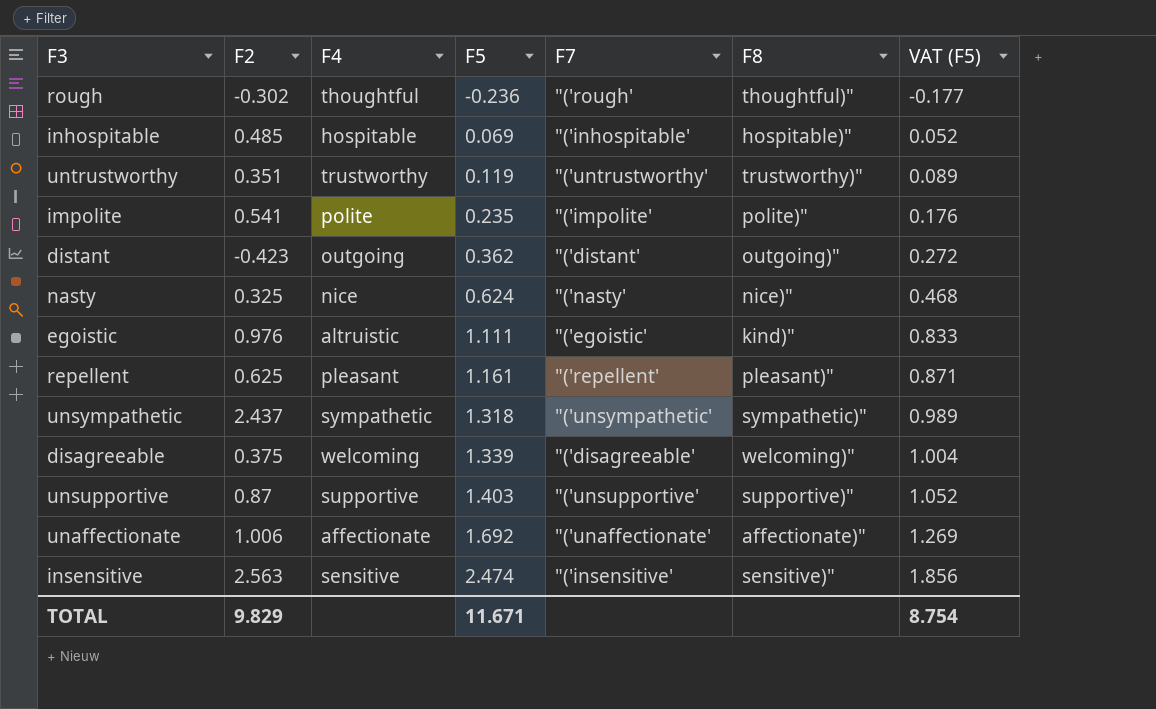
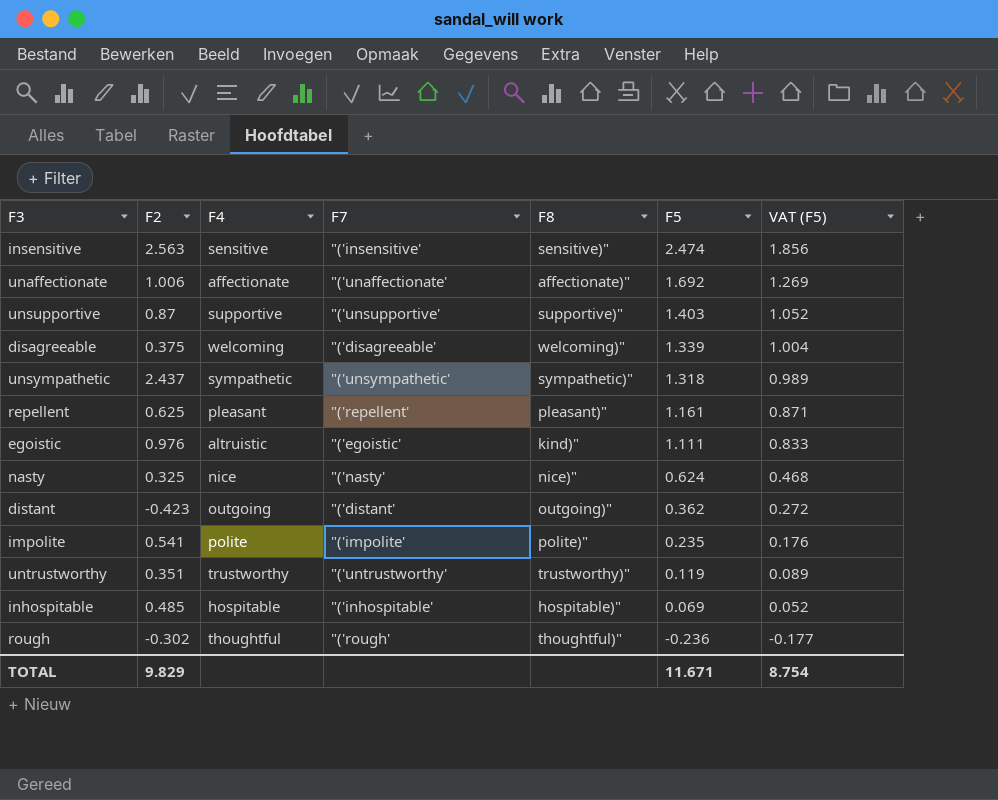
row order: F5 ascending -> F5 descending
column F5 | position: 4 -> 6

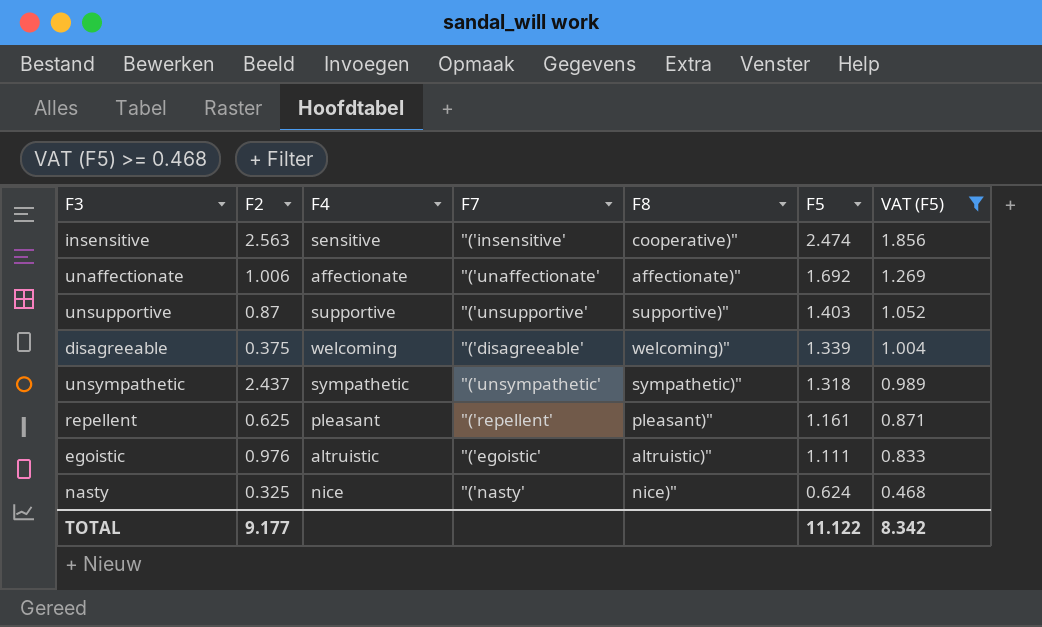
filter: none -> VAT (F5) >= 0.468
insensitive | F8: sensitive)" -> cooperative)"
egoistic | F8: kind)" -> altruistic)"
TOTAL | F2: 9.829 -> 9.177
TOTAL | F5: 11.671 -> 11.122
TOTAL | VAT (F5): 8.754 -> 8.342

